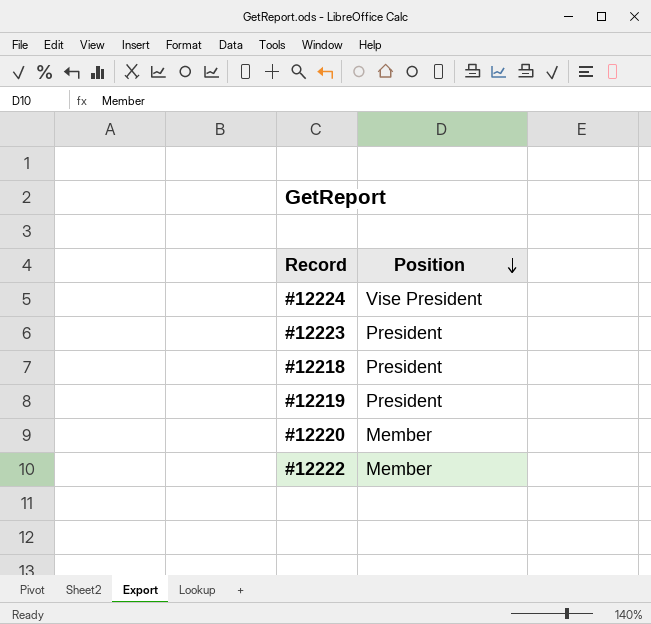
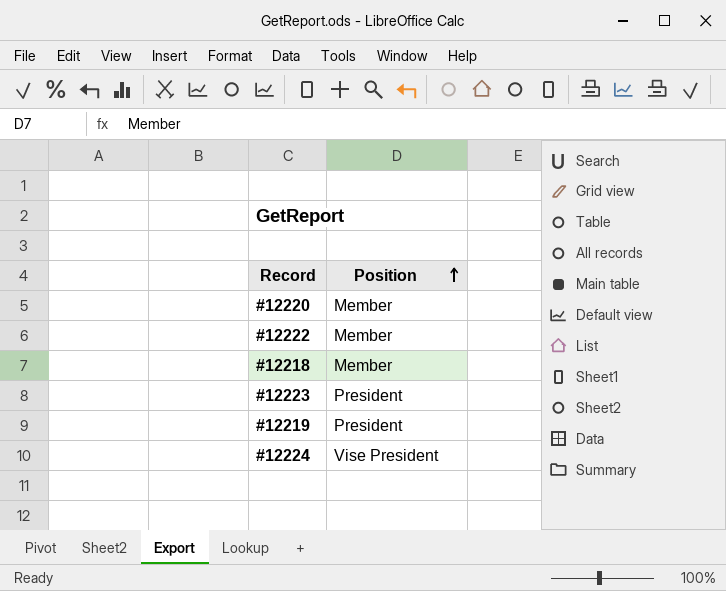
row order: Position descending -> Position ascending
#12218 | Position: President -> Member

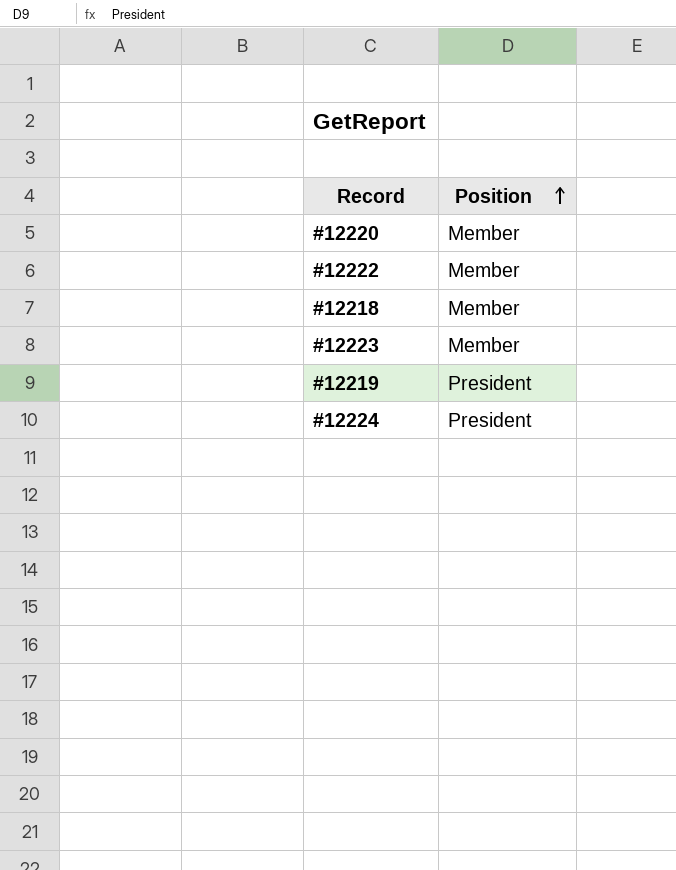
#12223 | Position: President -> Member
#12224 | Position: Vise President -> President

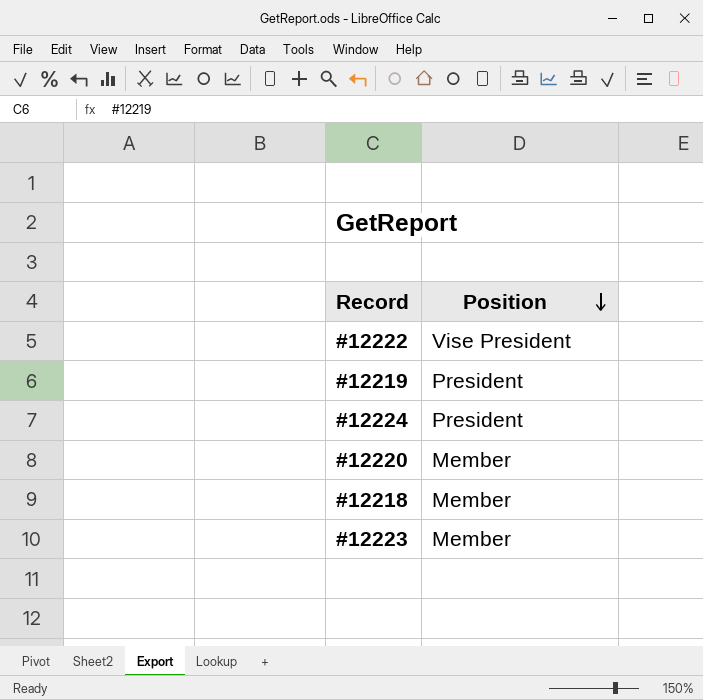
row order: Position ascending -> Position descending
#12222 | Position: Member -> Vise President

